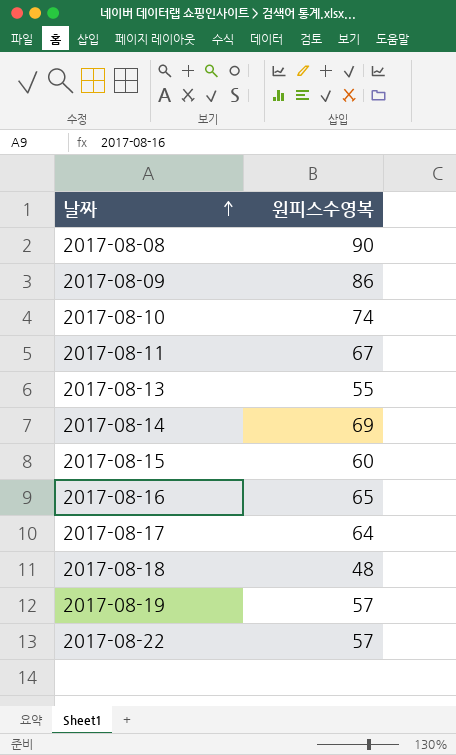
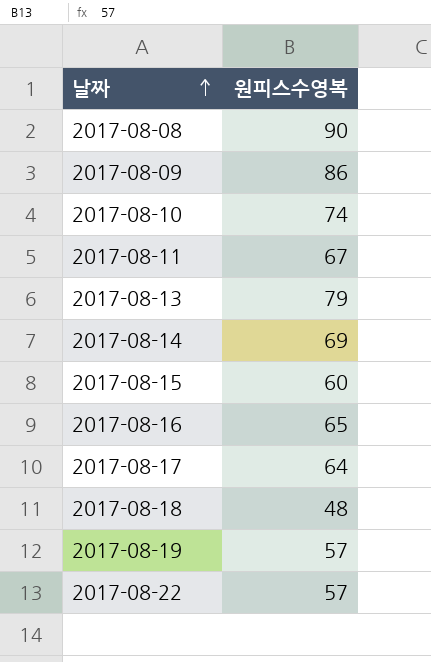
2017-08-13 | 원피스수영복: 55 -> 79

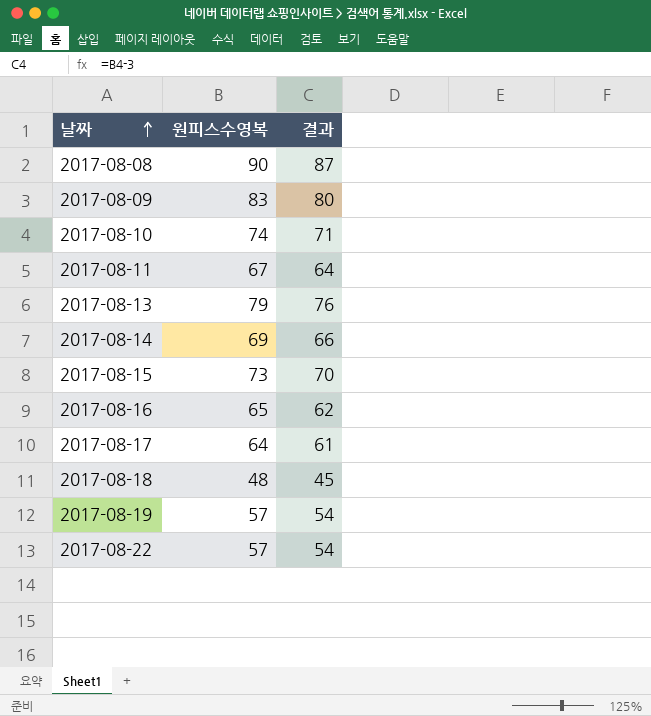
column 결과 | formula: none -> [원피스수영복] - 3
2017-08-09 | 원피스수영복: 86 -> 83
2017-08-15 | 원피스수영복: 60 -> 73

